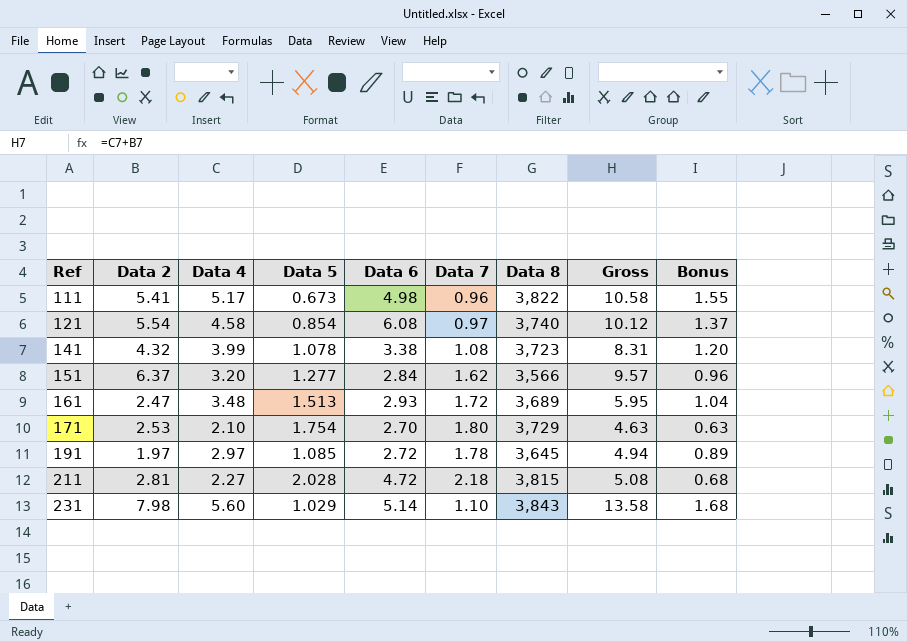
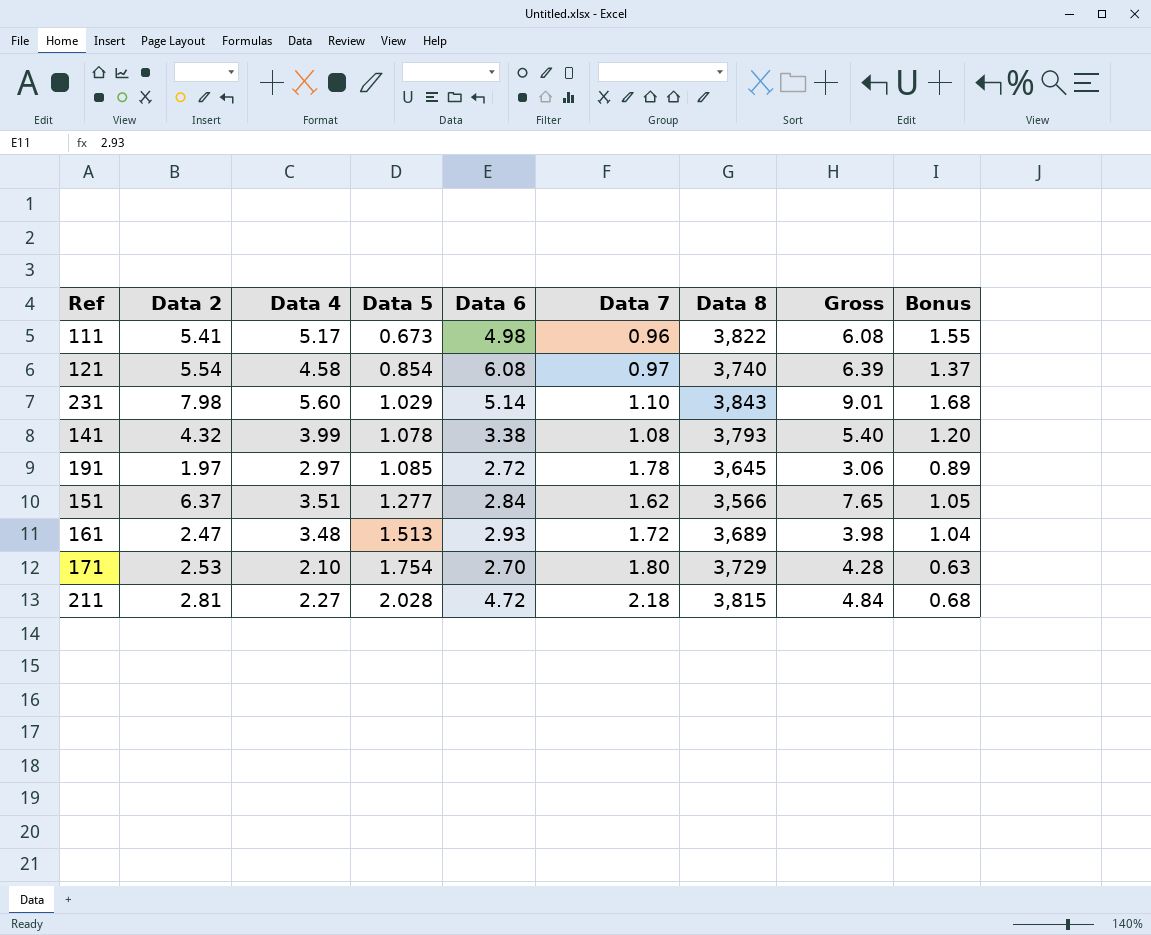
row order: Ref ascending -> Data 5 ascending
column Gross | formula: [Data 2] + [Data 4] -> [Data 2] + [Data 5]
141 | Data 8: 3,723 -> 3,793
151 | Data 4: 3.20 -> 3.51
151 | Bonus: 0.96 -> 1.05

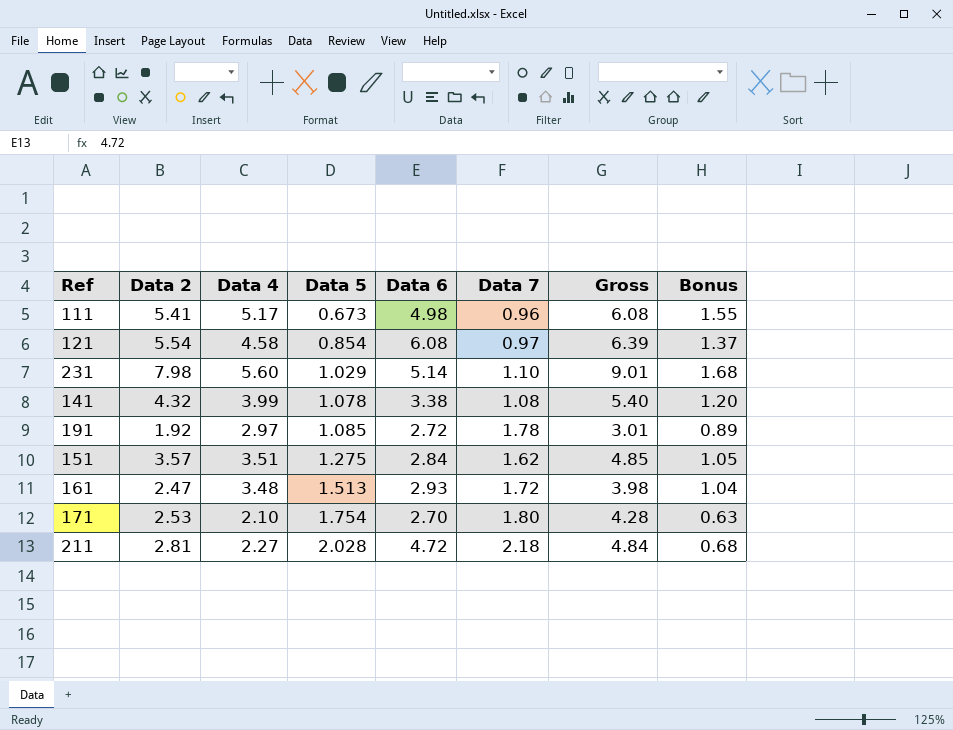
column Data 8 | position: 7 -> none
191 | Data 2: 1.97 -> 1.92
191 | Gross: 3.06 -> 3.01
151 | Data 2: 6.37 -> 3.57
151 | Data 5: 1.277 -> 1.275
151 | Gross: 7.65 -> 4.85

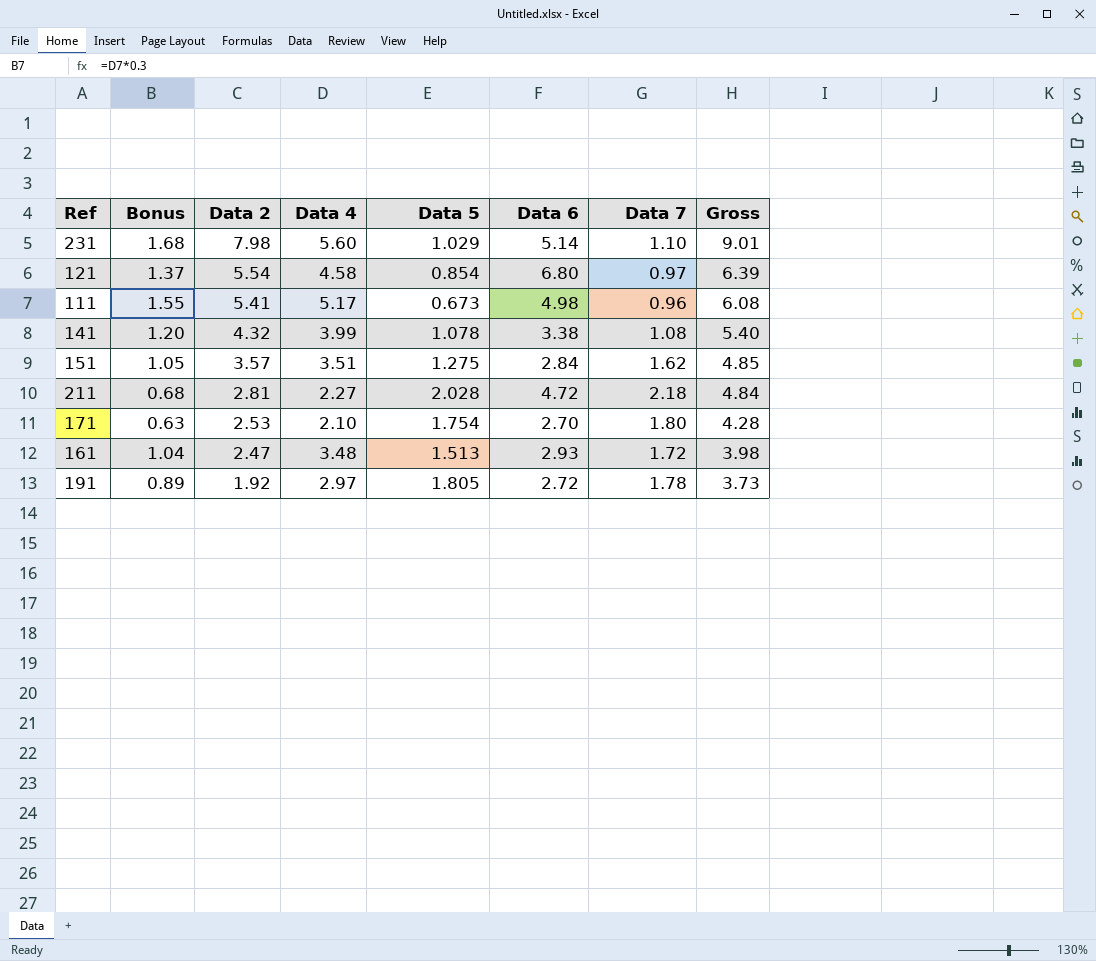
row order: Data 5 ascending -> Data 2 descending
column Bonus | position: 8 -> 2
121 | Data 6: 6.08 -> 6.80
191 | Data 5: 1.085 -> 1.805
191 | Gross: 3.01 -> 3.73

